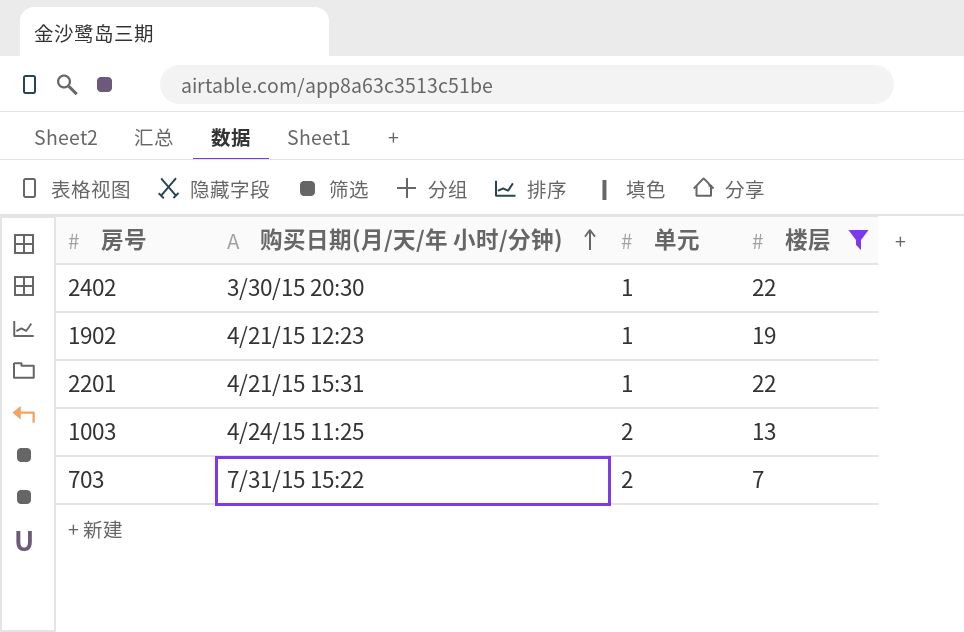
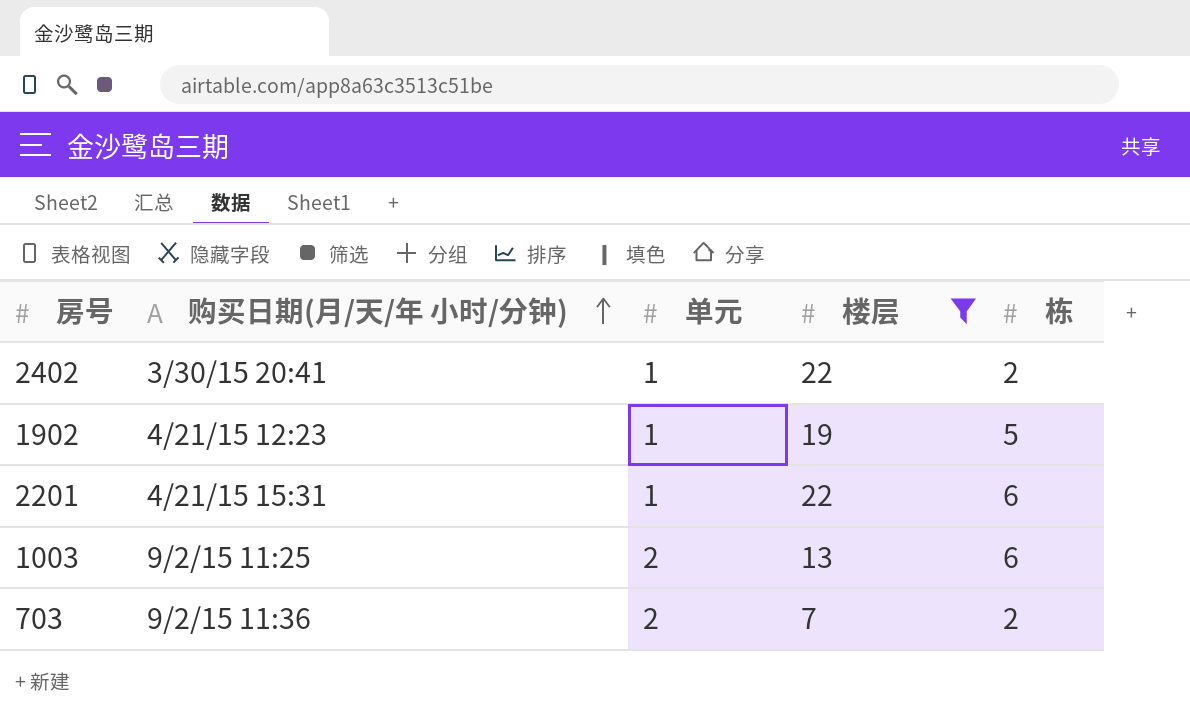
column 栋 | position: none -> 5
2402 | 购买日期(月/天/年 小时/分钟): 3/30/15 20:30 -> 3/30/15 20:41
1003 | 购买日期(月/天/年 小时/分钟): 4/24/15 11:25 -> 9/2/15 11:25
703 | 购买日期(月/天/年 小时/分钟): 7/31/15 15:22 -> 9/2/15 11:36

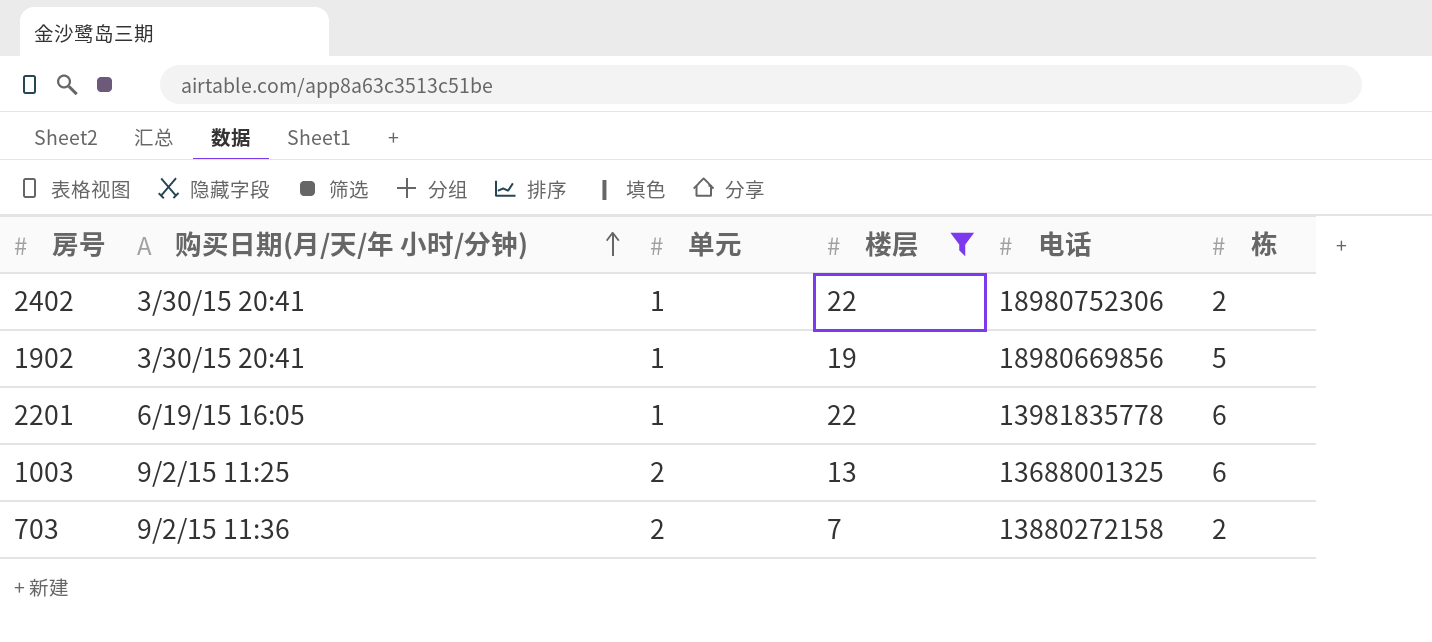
column 电话 | position: none -> 5
1902 | 购买日期(月/天/年 小时/分钟): 4/21/15 12:23 -> 3/30/15 20:41
2201 | 购买日期(月/天/年 小时/分钟): 4/21/15 15:31 -> 6/19/15 16:05

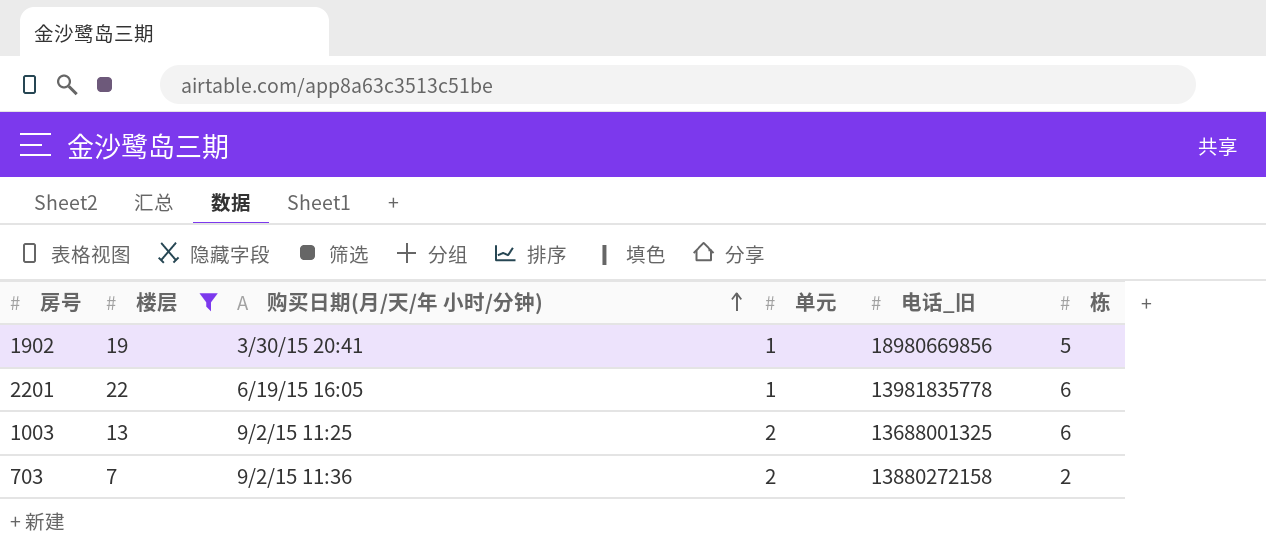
column 楼层 | position: 4 -> 2
column name: 电话 -> 电话_旧
row 2402: 3/30/15 20:41 | 1 | 22 | 18980752306 | 2 -> none

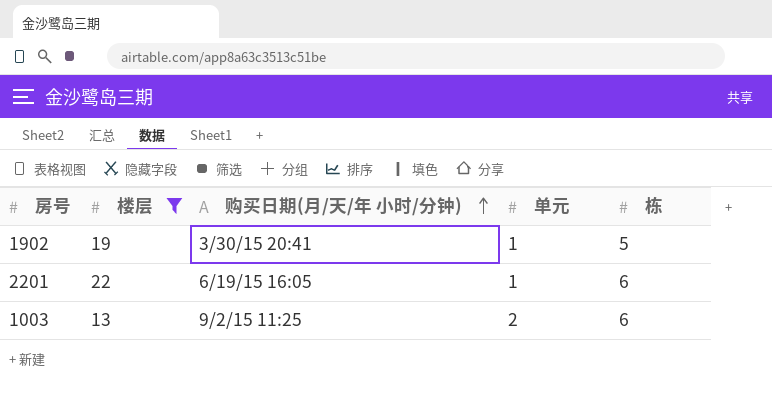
column 电话_旧 | position: 5 -> none
row 703: 7 | 9/2/15 11:36 | 2 | 13880272158 | 2 -> none

